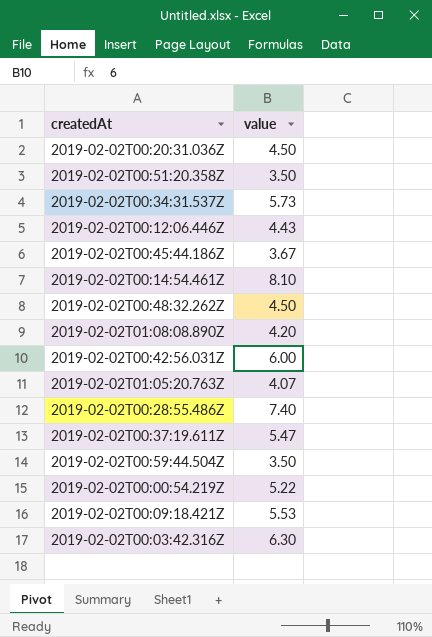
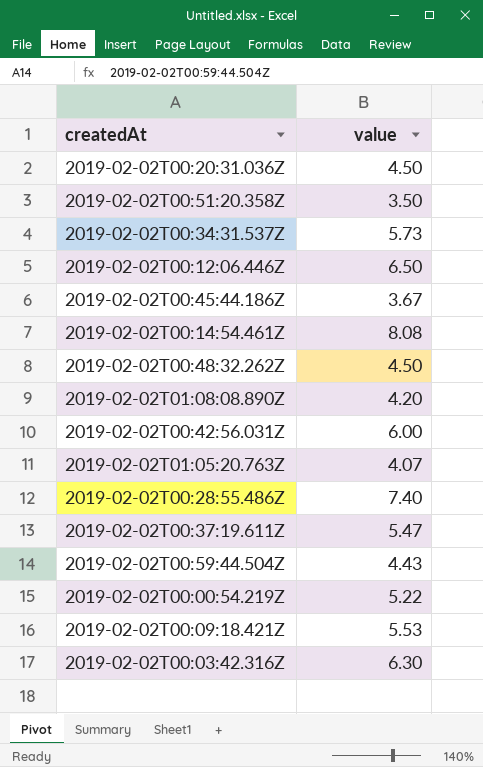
2019-02-02T00:12:06.446Z | value: 4.43 -> 6.50
2019-02-02T00:14:54.461Z | value: 8.10 -> 8.08
2019-02-02T00:59:44.504Z | value: 3.50 -> 4.43

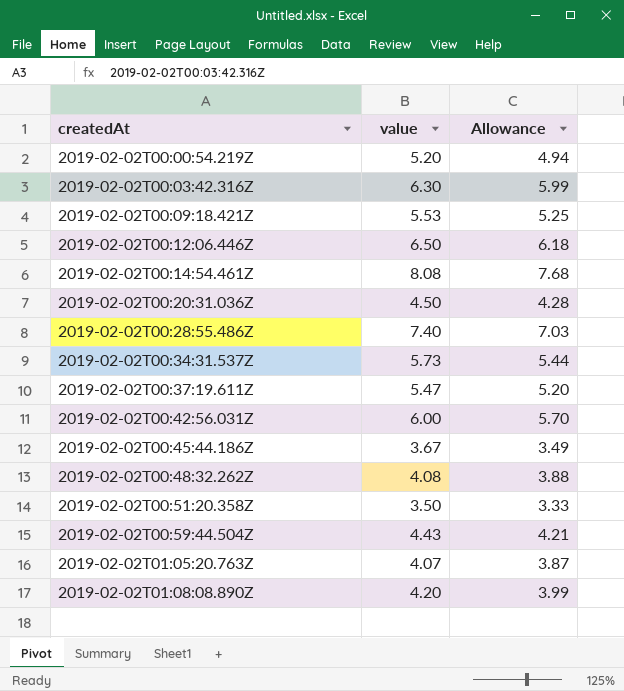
row order: none -> createdAt ascending
column Allowance | formula: none -> [value] * 0.95
2019-02-02T00:00:54.219Z | value: 5.22 -> 5.20
2019-02-02T00:48:32.262Z | value: 4.50 -> 4.08

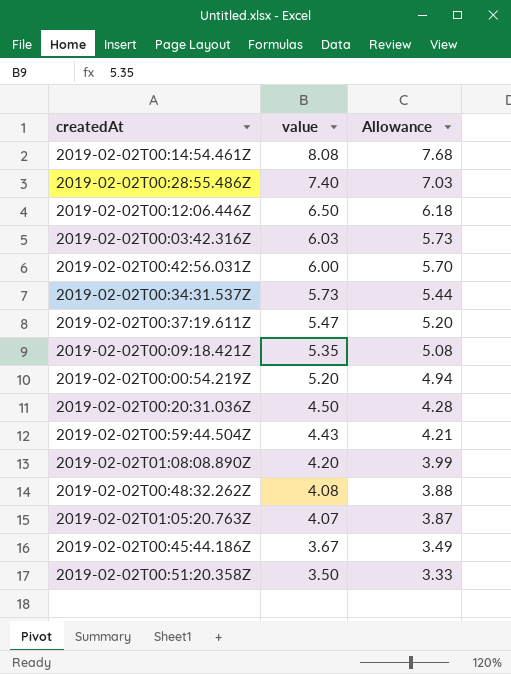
row order: createdAt ascending -> value descending
2019-02-02T00:03:42.316Z | value: 6.30 -> 6.03
2019-02-02T00:03:42.316Z | Allowance: 5.99 -> 5.73
2019-02-02T00:09:18.421Z | value: 5.53 -> 5.35
2019-02-02T00:09:18.421Z | Allowance: 5.25 -> 5.08

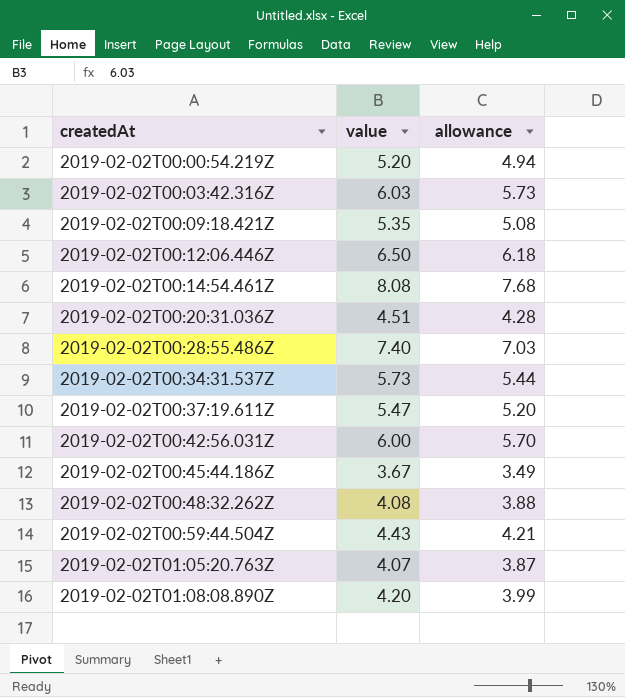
row order: value descending -> createdAt ascending
column name: Allowance -> allowance
row 2019-02-02T00:51:20.358Z: 3.50 | 3.33 -> none
2019-02-02T00:20:31.036Z | value: 4.50 -> 4.51

